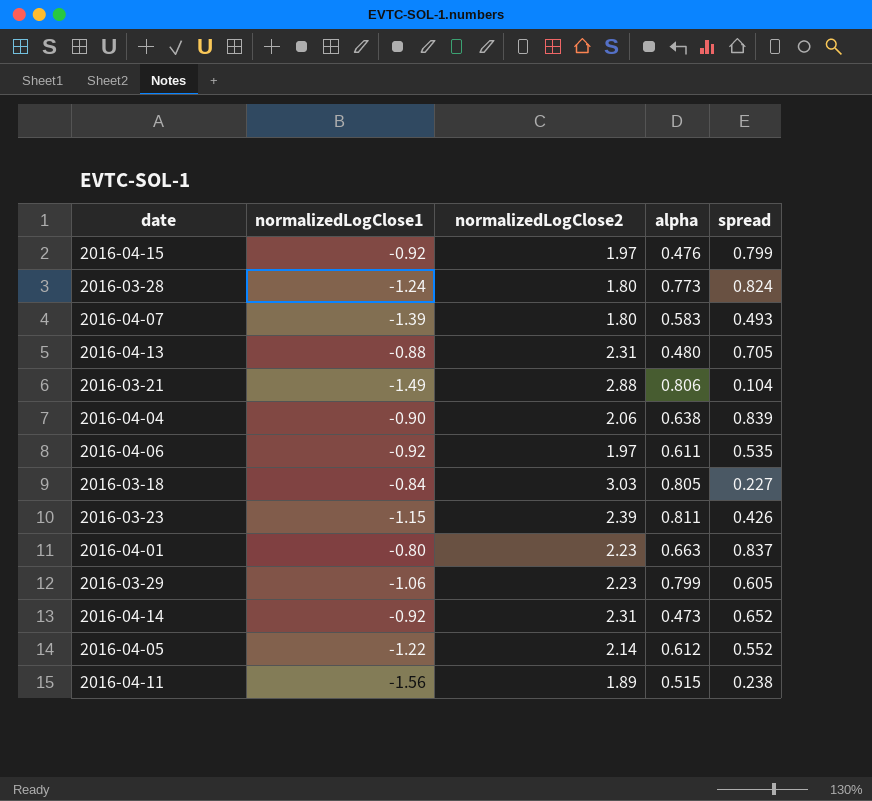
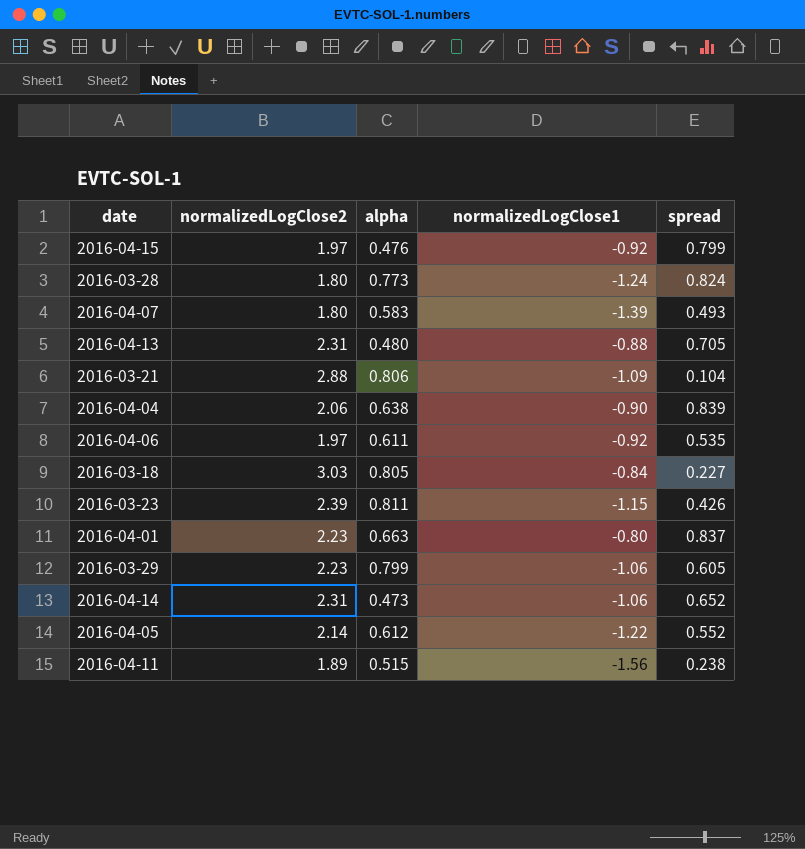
column normalizedLogClose1 | position: 2 -> 4
2016-03-21 | normalizedLogClose1: -1.49 -> -1.09
2016-04-14 | normalizedLogClose1: -0.92 -> -1.06

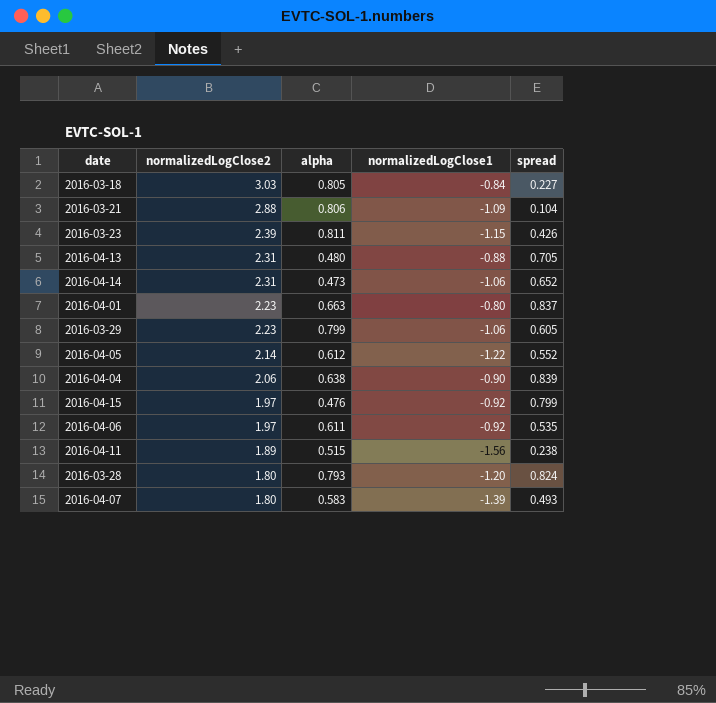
row order: none -> normalizedLogClose2 descending
2016-03-28 | alpha: 0.773 -> 0.793
2016-03-28 | normalizedLogClose1: -1.24 -> -1.20

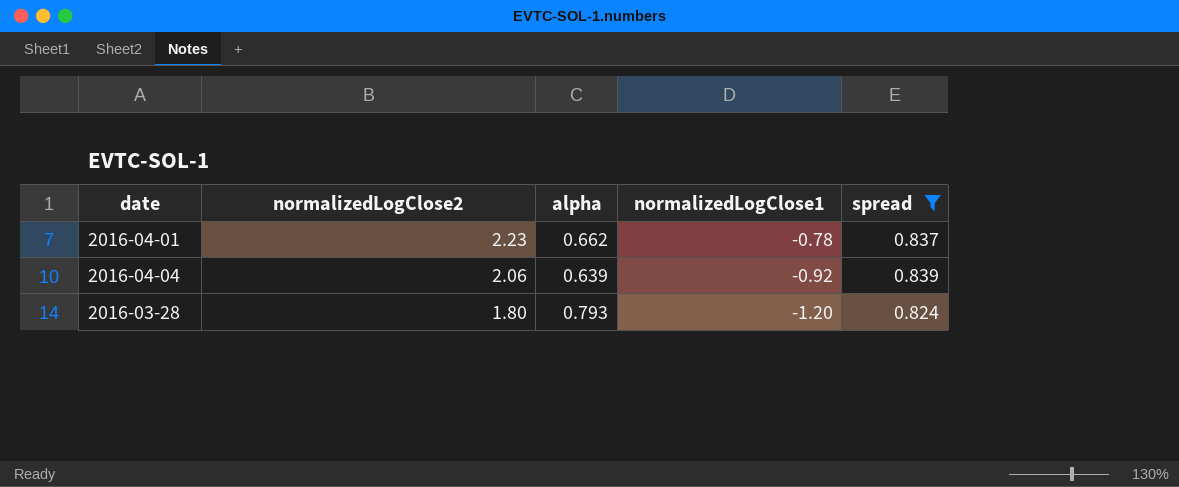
filter: none -> spread >= 0.824
2016-04-01 | alpha: 0.663 -> 0.662
2016-04-01 | normalizedLogClose1: -0.80 -> -0.78
2016-04-04 | alpha: 0.638 -> 0.639
2016-04-04 | normalizedLogClose1: -0.90 -> -0.92

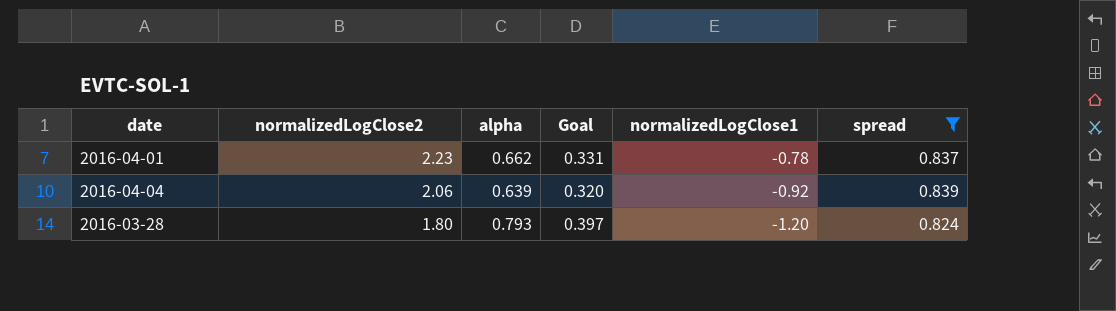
column Goal | formula: none -> [alpha] * 0.5

